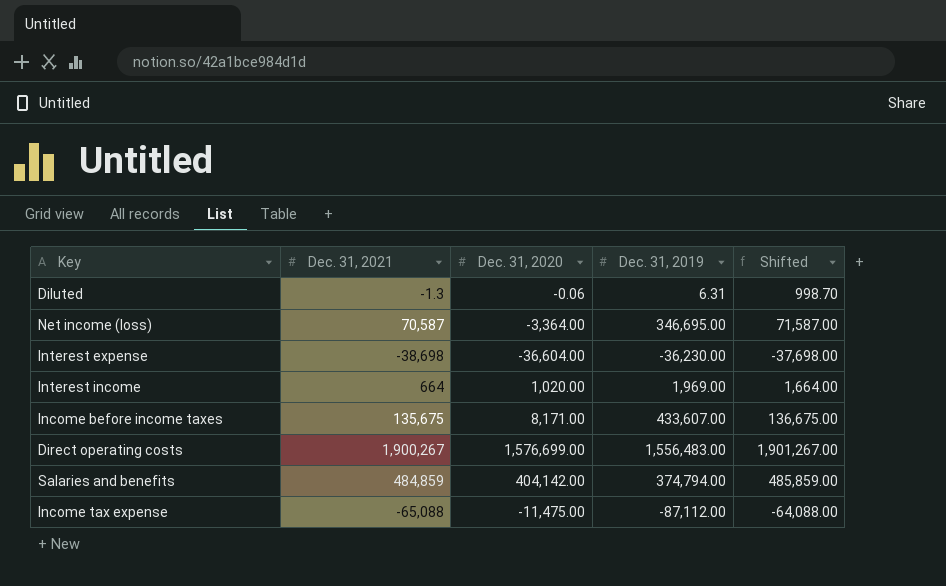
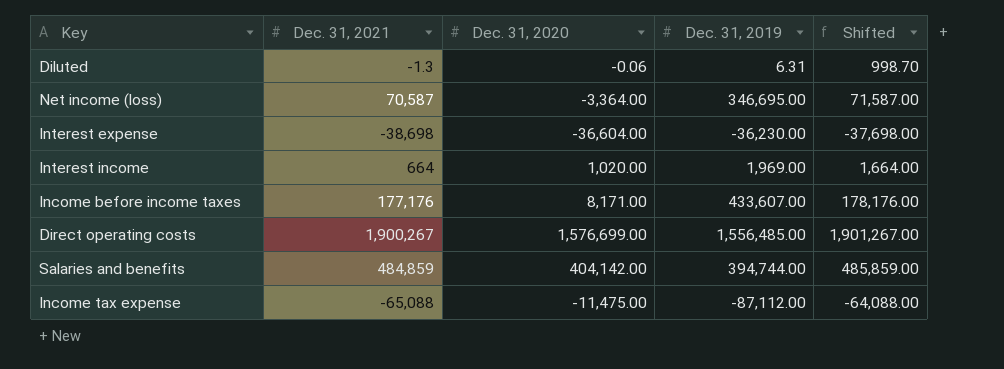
Income before income taxes | Dec. 31, 2021: 135,675 -> 177,176
Income before income taxes | Shifted: 136,675.00 -> 178,176.00
Direct operating costs | Dec. 31, 2019: 1,556,483.00 -> 1,556,485.00
Salaries and benefits | Dec. 31, 2019: 374,794.00 -> 394,744.00

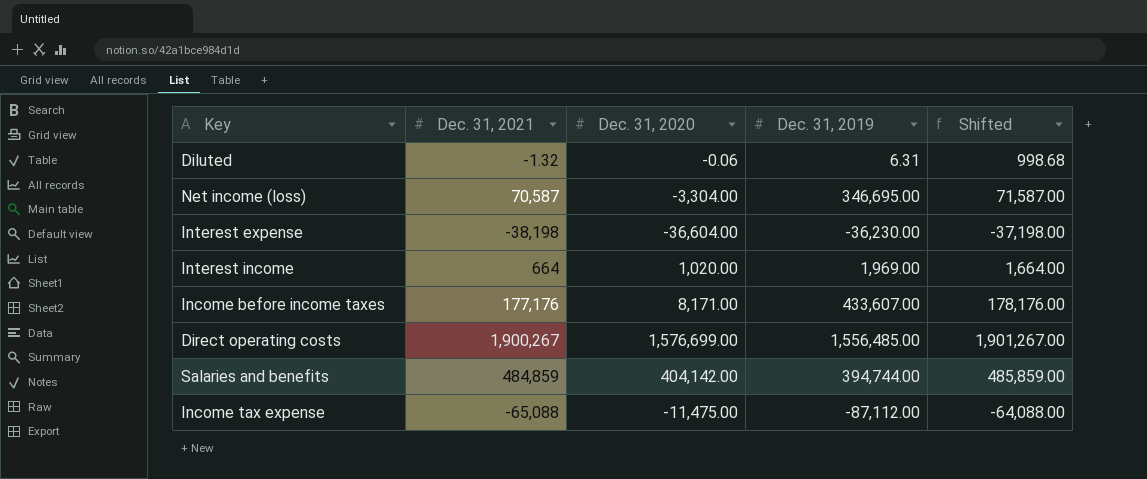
Diluted | Dec. 31, 2021: -1.3 -> -1.32
Diluted | Shifted: 998.70 -> 998.68
Net income (loss) | Dec. 31, 2020: -3,364.00 -> -3,304.00
Interest expense | Dec. 31, 2021: -38,698 -> -38,198
Interest expense | Shifted: -37,698.00 -> -37,198.00

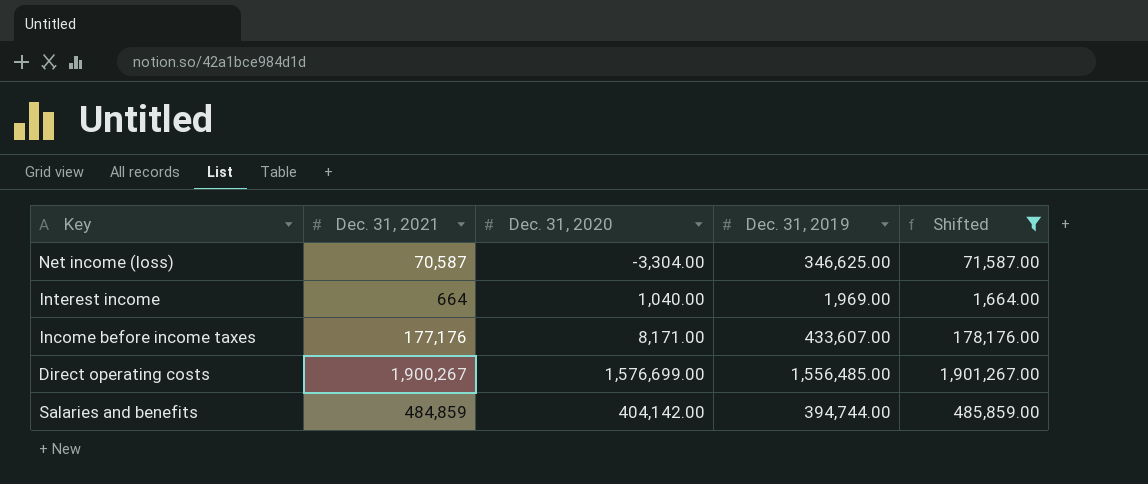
filter: none -> Shifted >= 1,664.00
Net income (loss) | Dec. 31, 2019: 346,695.00 -> 346,625.00
Interest income | Dec. 31, 2020: 1,020.00 -> 1,040.00

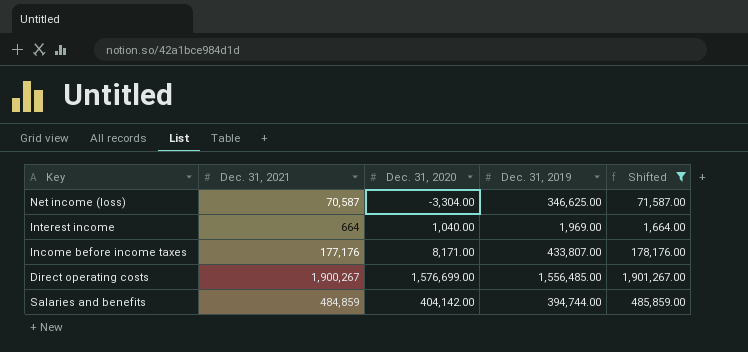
Income before income taxes | Dec. 31, 2019: 433,607.00 -> 433,807.00

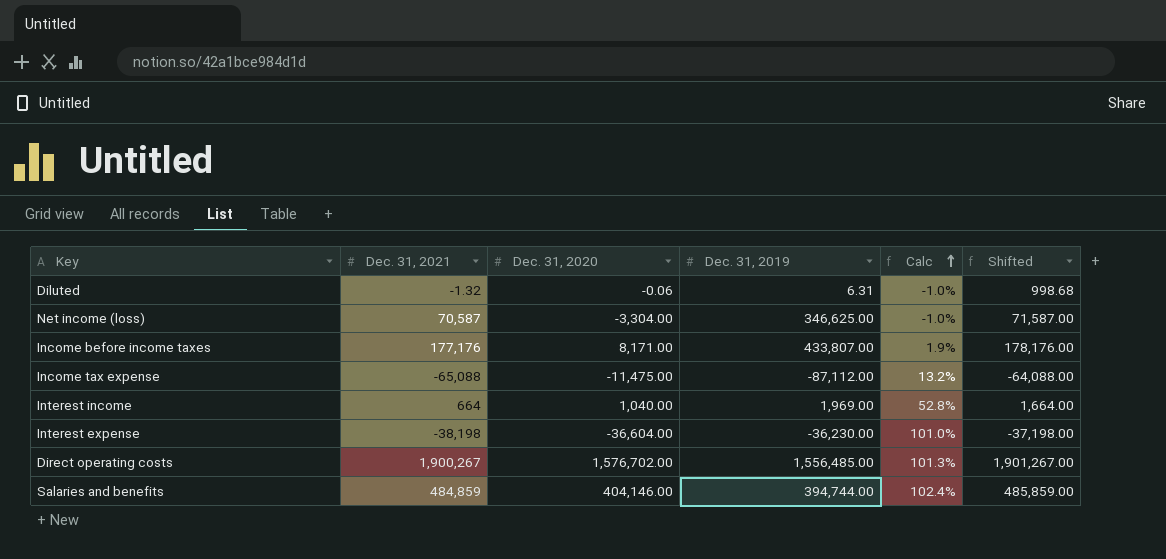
filter: Shifted >= 1,664.00 -> none
row order: none -> Calc ascending
column Calc | formula: none -> [Dec. 31, 2020] / [Dec. 31, 2019]
Direct operating costs | Dec. 31, 2020: 1,576,699.00 -> 1,576,702.00
Salaries and benefits | Dec. 31, 2020: 404,142.00 -> 404,146.00

